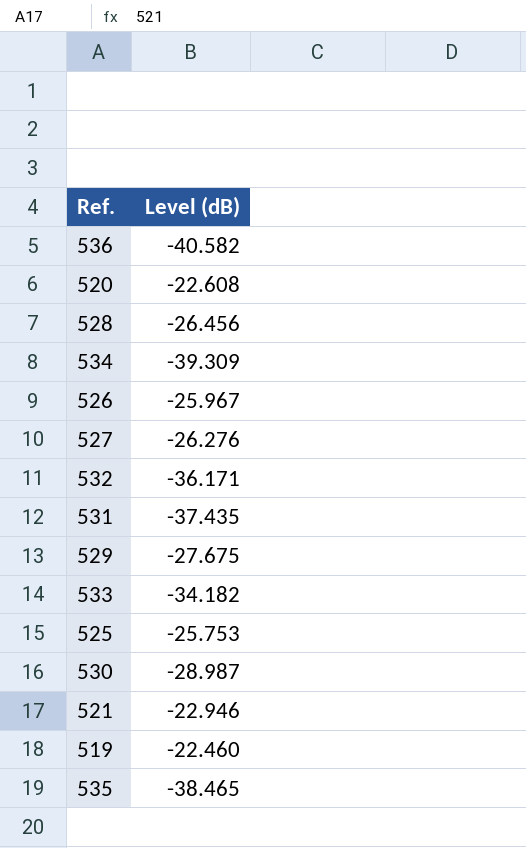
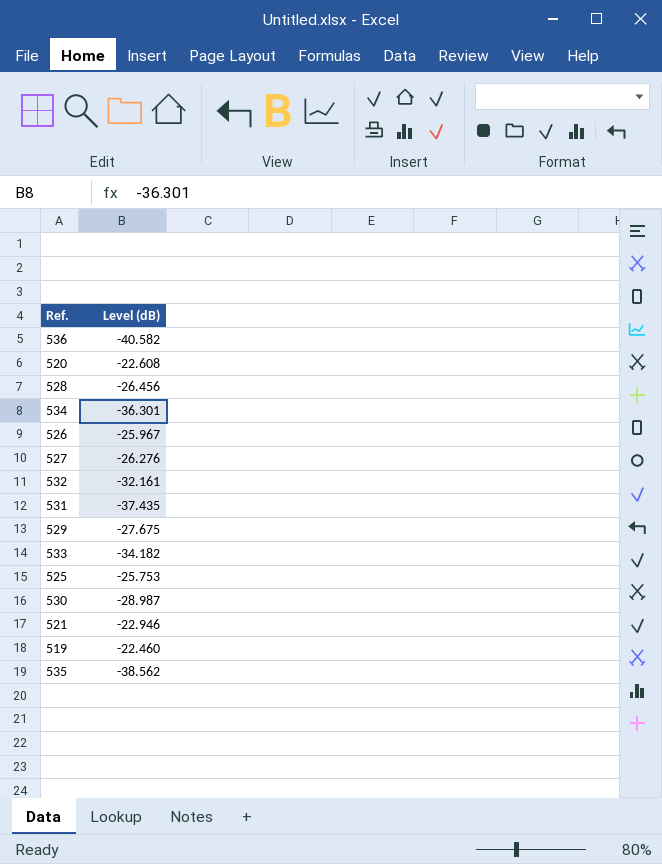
534 | Level (dB): -39.309 -> -36.301
532 | Level (dB): -36.171 -> -32.161
535 | Level (dB): -38.465 -> -38.562

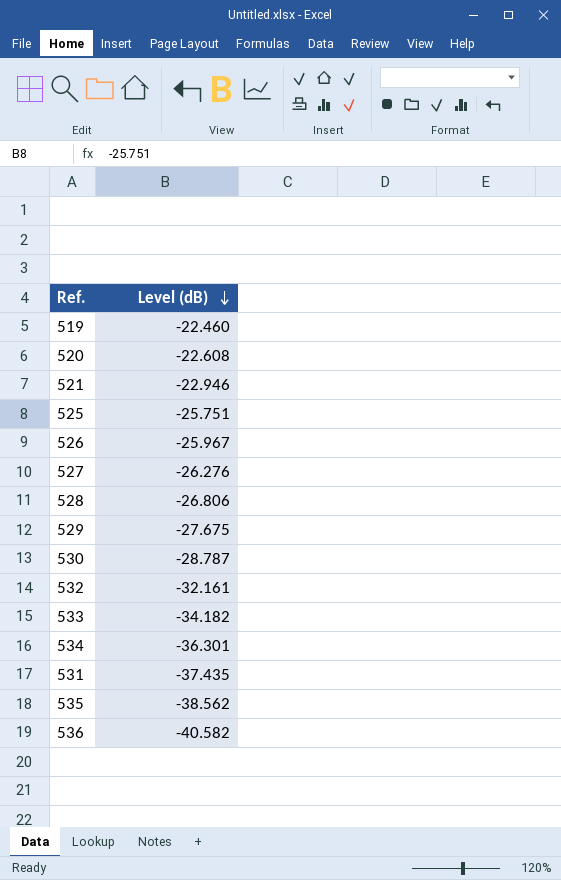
row order: none -> Level (dB) descending
525 | Level (dB): -25.753 -> -25.751
528 | Level (dB): -26.456 -> -26.806
530 | Level (dB): -28.987 -> -28.787

